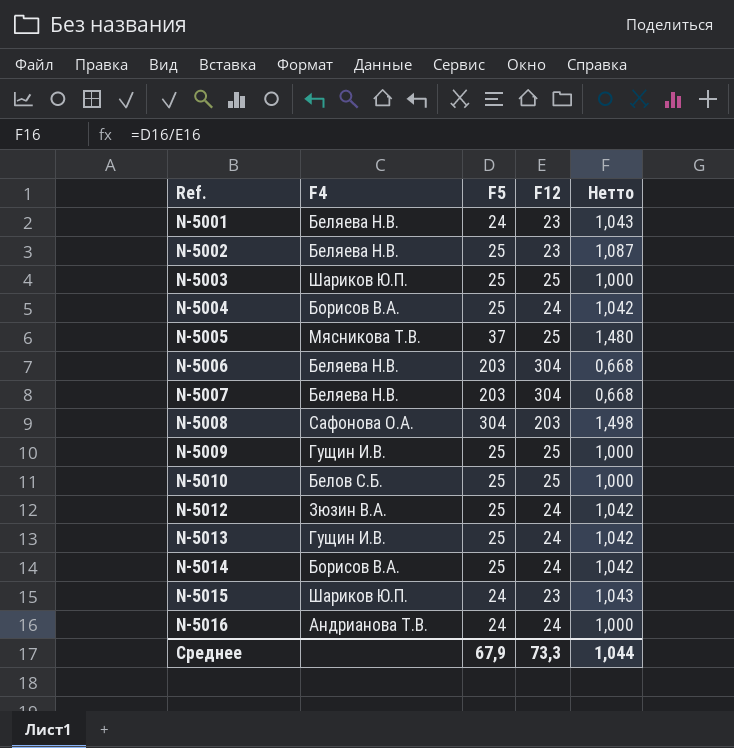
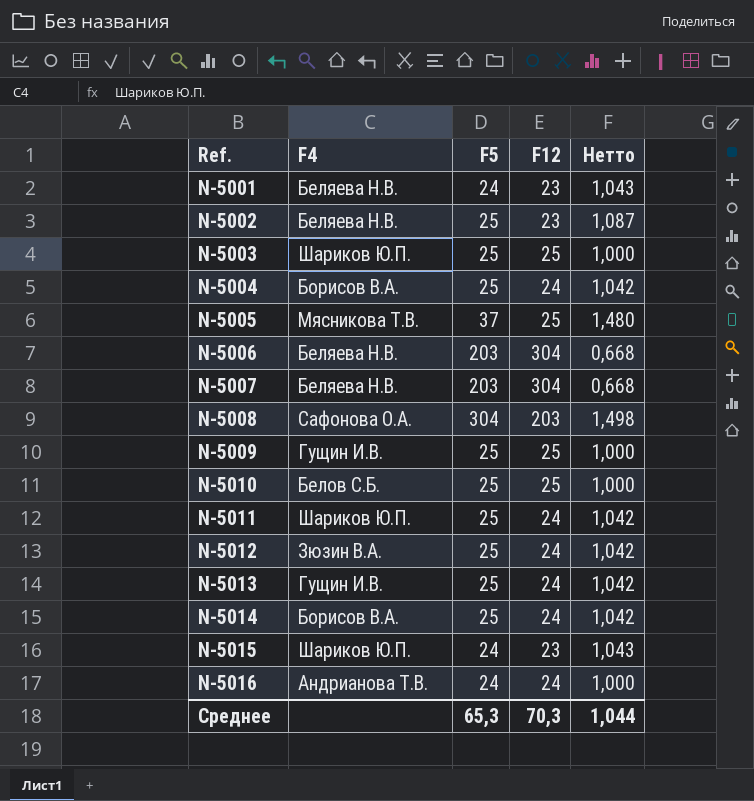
row N-5011: none -> Шариков Ю.П. | 25 | 24 | 1,042
Среднее | F5: 67,9 -> 65,3
Среднее | F12: 73,3 -> 70,3

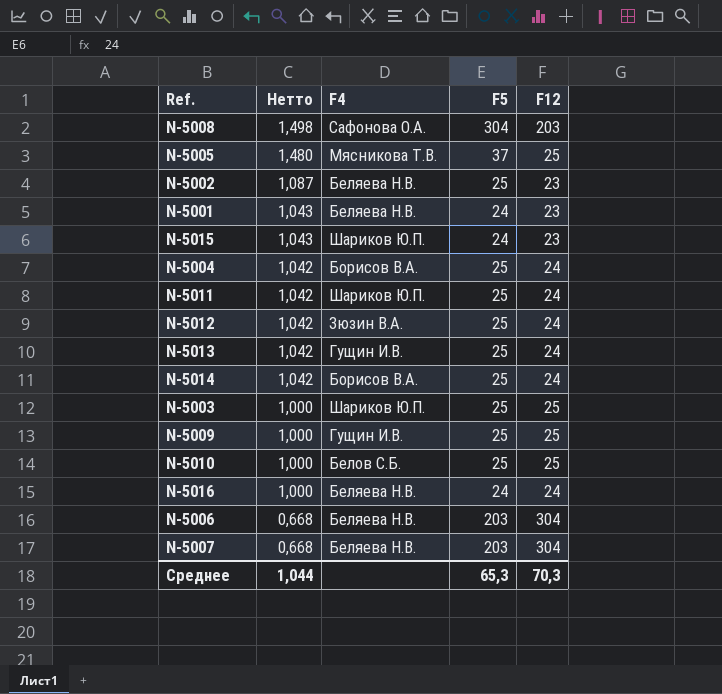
row order: Ref. ascending -> Нетто descending
column Нетто | position: 5 -> 2
N-5016 | F4: Андрианова Т.В. -> Беляева Н.В.

